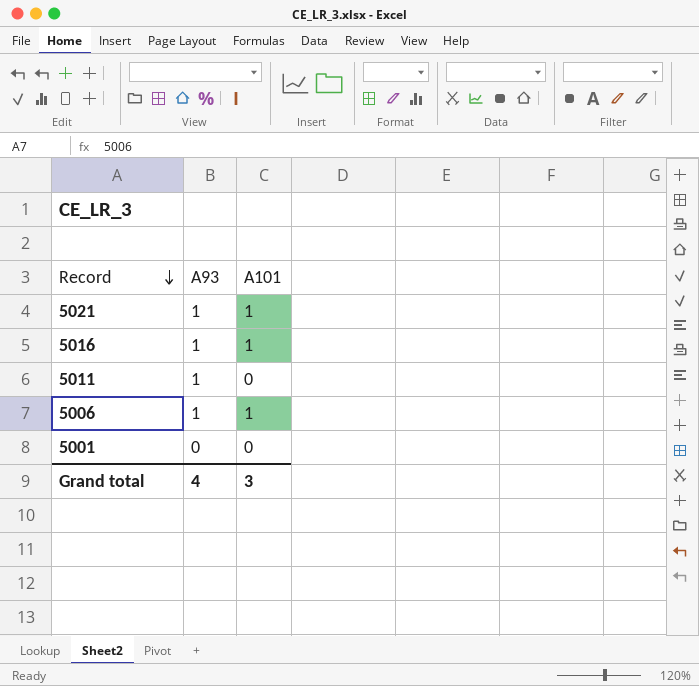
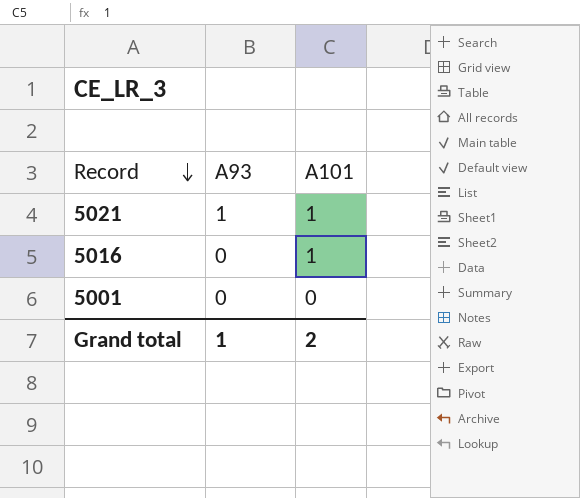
row 5011: 1 | 0 -> none
row 5006: 1 | 1 -> none
5016 | A93: 1 -> 0
Grand total | A93: 4 -> 1
Grand total | A101: 3 -> 2

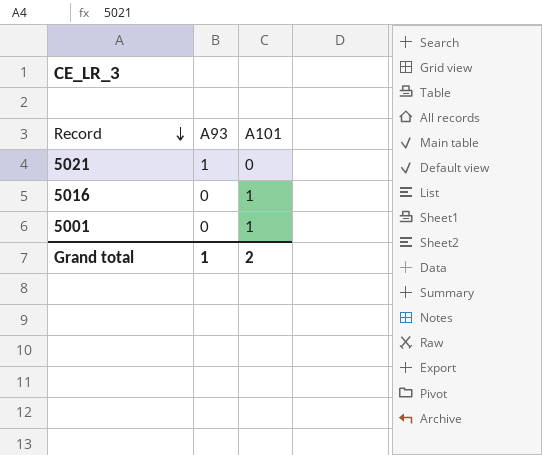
5021 | A101: 1 -> 0
5001 | A101: 0 -> 1

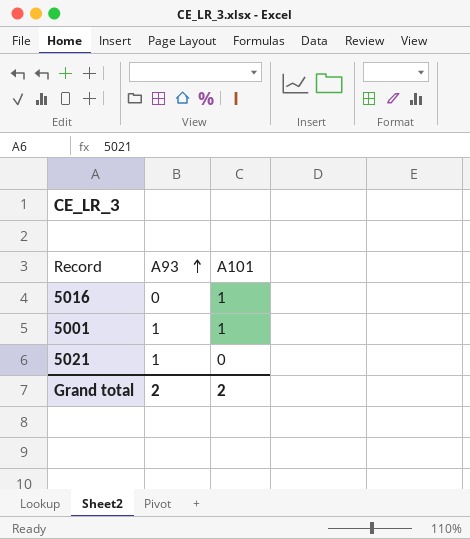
row order: Record descending -> A93 ascending
5001 | A93: 0 -> 1
Grand total | A93: 1 -> 2

